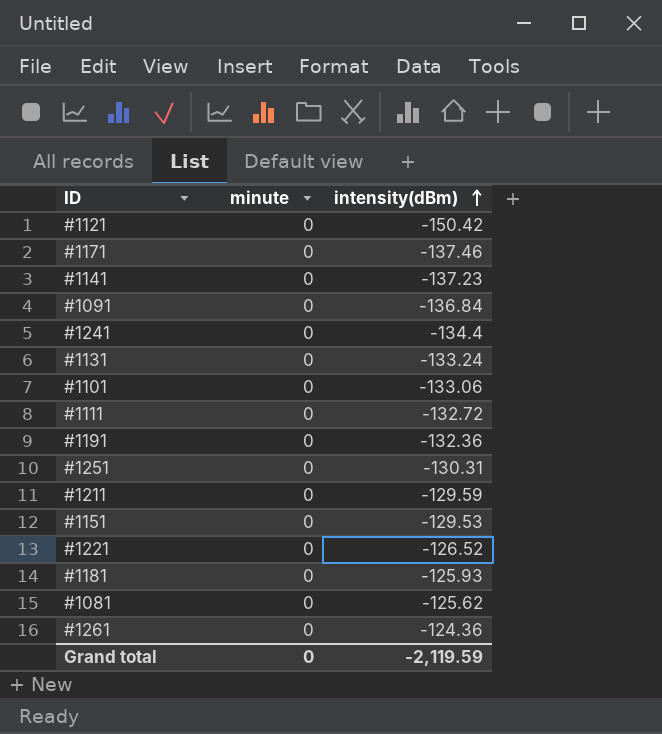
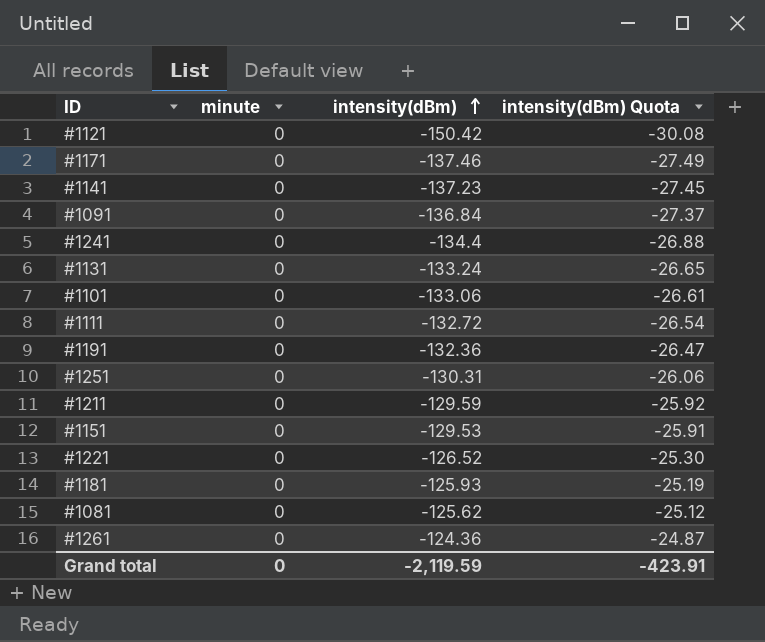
column intensity(dBm) Quota | formula: none -> [intensity(dBm)] * 0.2

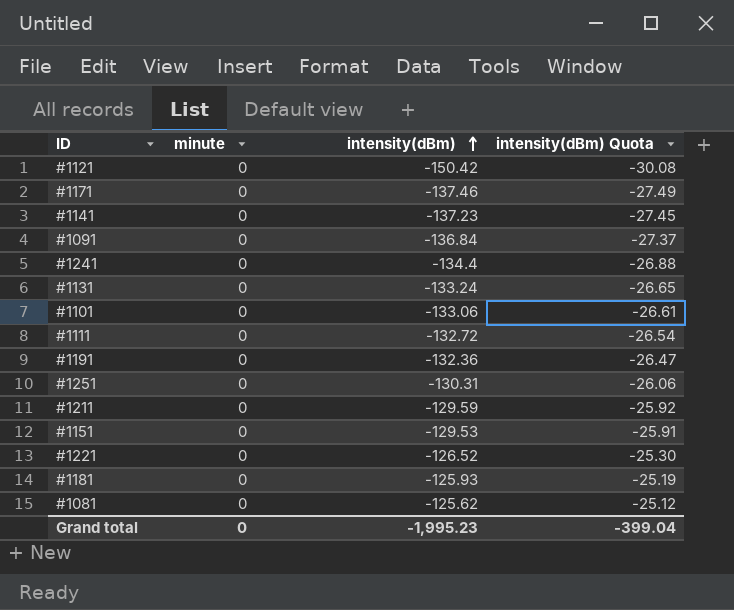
row #1261: 0 | -124.36 | -24.87 -> none
Grand total | intensity(dBm): -2,119.59 -> -1,995.23
Grand total | intensity(dBm) Quota: -423.91 -> -399.04

